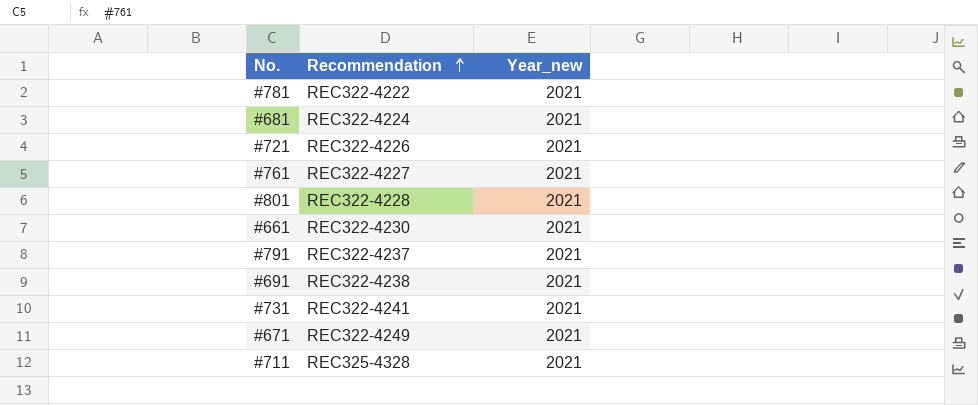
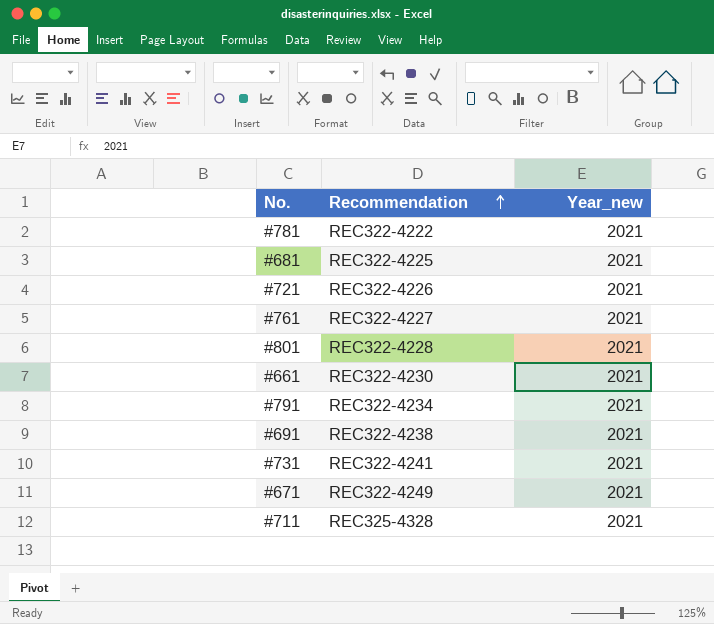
#681 | Recommendation: REC322-4224 -> REC322-4225
#791 | Recommendation: REC322-4237 -> REC322-4234

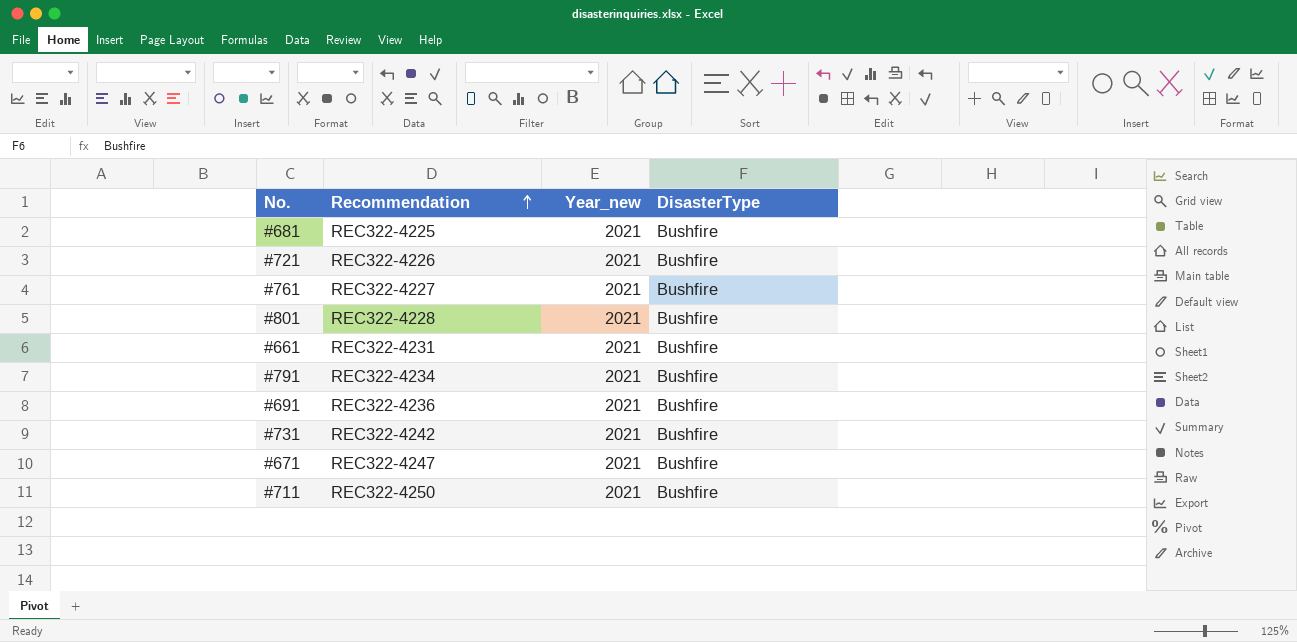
column DisasterType | position: none -> 4
row #781: REC322-4222 | 2021 -> none
#661 | Recommendation: REC322-4230 -> REC322-4231
#691 | Recommendation: REC322-4238 -> REC322-4236
#731 | Recommendation: REC322-4241 -> REC322-4242
#671 | Recommendation: REC322-4249 -> REC322-4247
#711 | Recommendation: REC325-4328 -> REC322-4250

